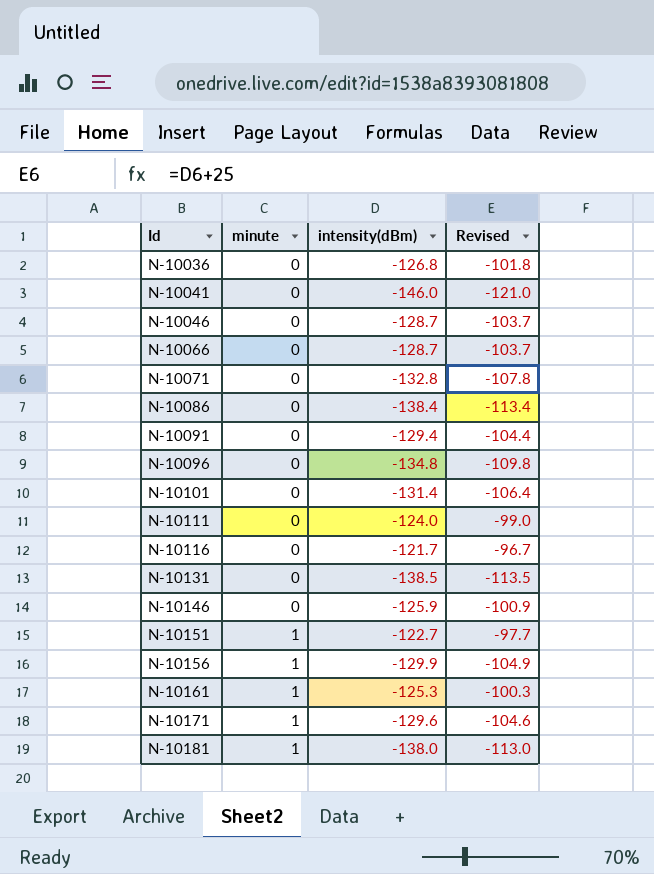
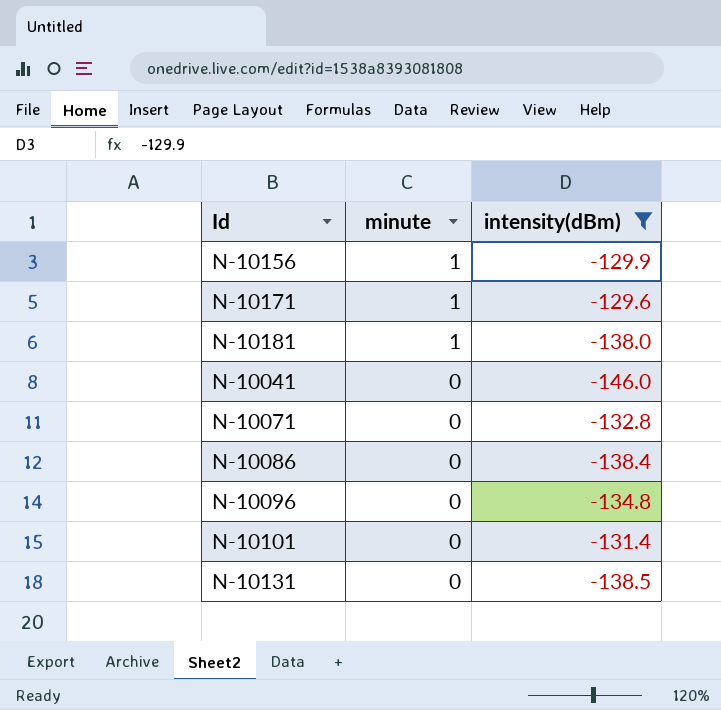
filter: none -> intensity(dBm) <= -129.6
row order: Id ascending -> minute descending
column Revised | formula: [intensity(dBm)] + 25 -> none

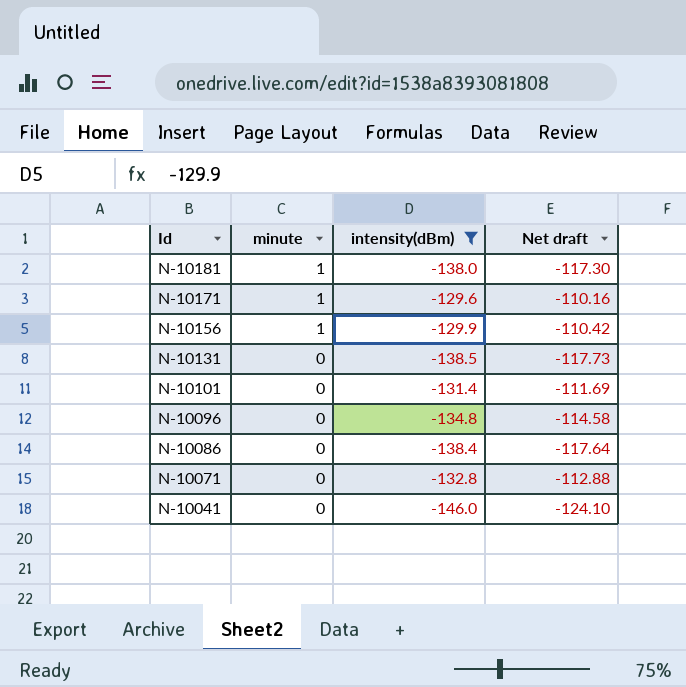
row order: minute descending -> Id descending
column Net draft | formula: none -> [intensity(dBm)] * 0.85

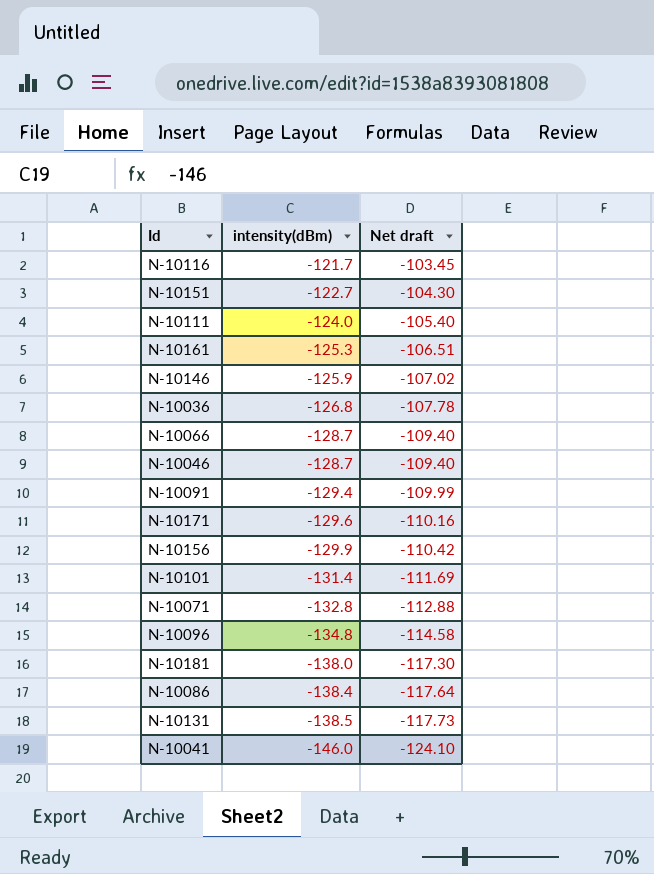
filter: intensity(dBm) <= -129.6 -> none
row order: Id descending -> intensity(dBm) descending
column minute | position: 2 -> none

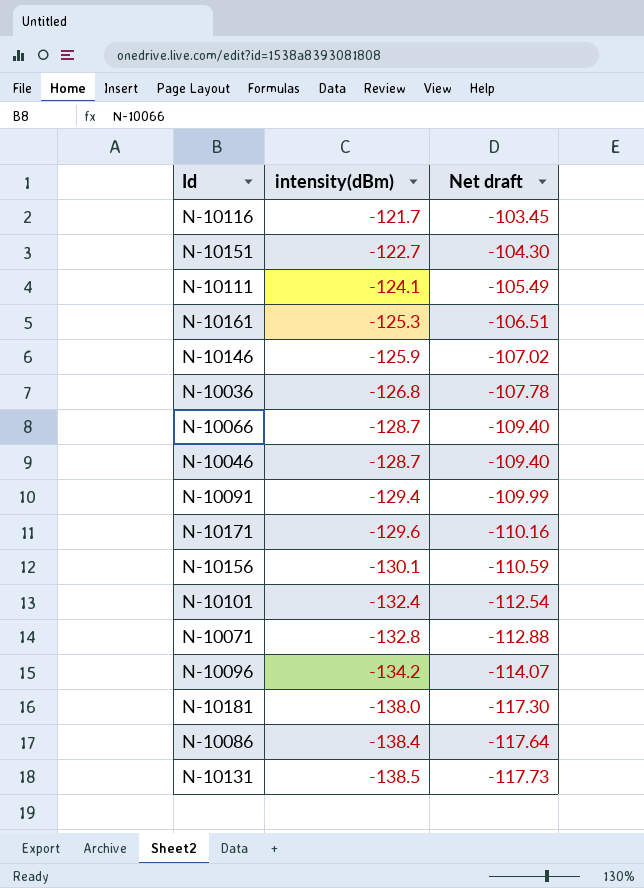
row N-10041: -146.0 | -124.10 -> none
N-10111 | intensity(dBm): -124.0 -> -124.1
N-10111 | Net draft: -105.40 -> -105.49
N-10156 | intensity(dBm): -129.9 -> -130.1
N-10156 | Net draft: -110.42 -> -110.59
N-10101 | intensity(dBm): -131.4 -> -132.4
N-10101 | Net draft: -111.69 -> -112.54
N-10096 | intensity(dBm): -134.8 -> -134.2
N-10096 | Net draft: -114.58 -> -114.07

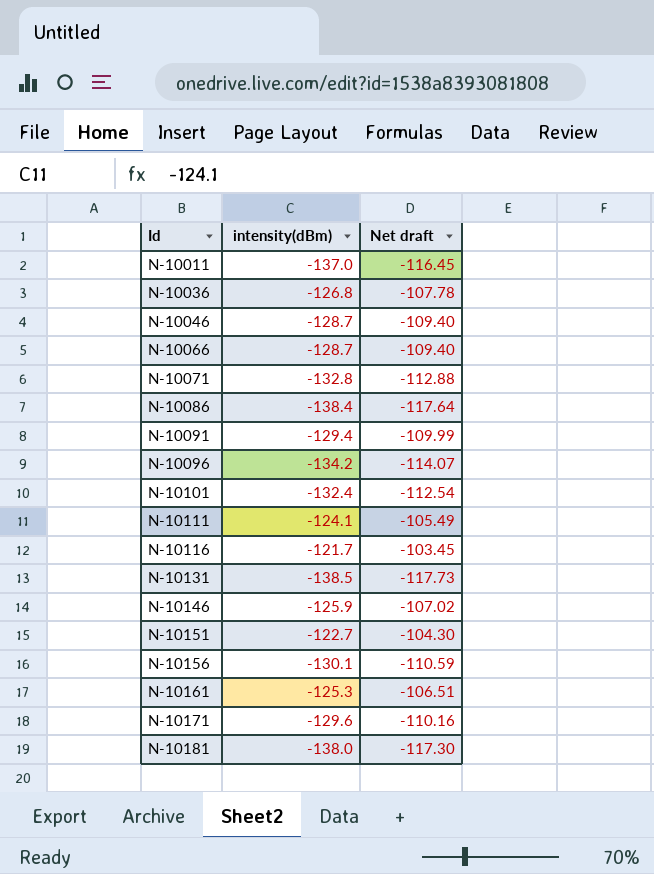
row order: intensity(dBm) descending -> Id ascending
row N-10011: none -> -137.0 | -116.45

